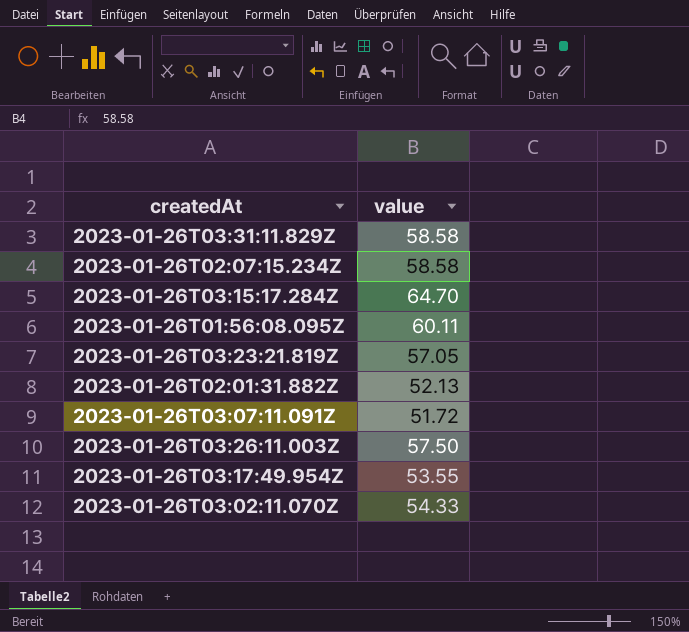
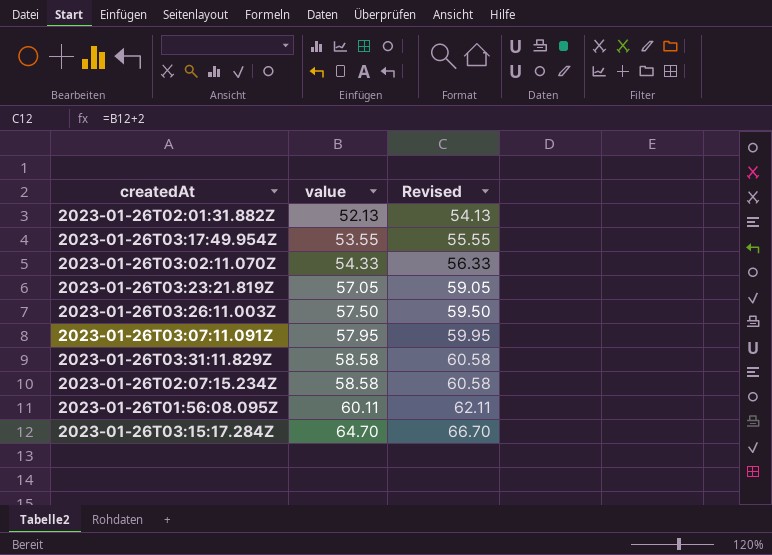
row order: none -> value ascending
column Revised | formula: none -> [value] + 2
2023-01-26T03:07:11.091Z | value: 51.72 -> 57.95

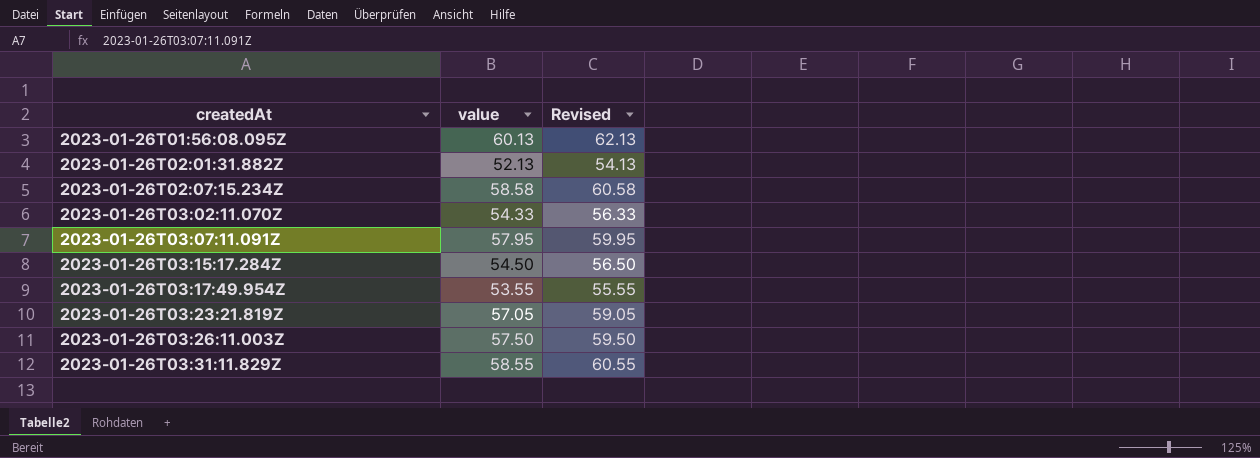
row order: value ascending -> createdAt ascending
2023-01-26T01:56:08.095Z | value: 60.11 -> 60.13
2023-01-26T01:56:08.095Z | Revised: 62.11 -> 62.13
2023-01-26T03:15:17.284Z | value: 64.70 -> 54.50
2023-01-26T03:15:17.284Z | Revised: 66.70 -> 56.50
2023-01-26T03:31:11.829Z | value: 58.58 -> 58.55
2023-01-26T03:31:11.829Z | Revised: 60.58 -> 60.55

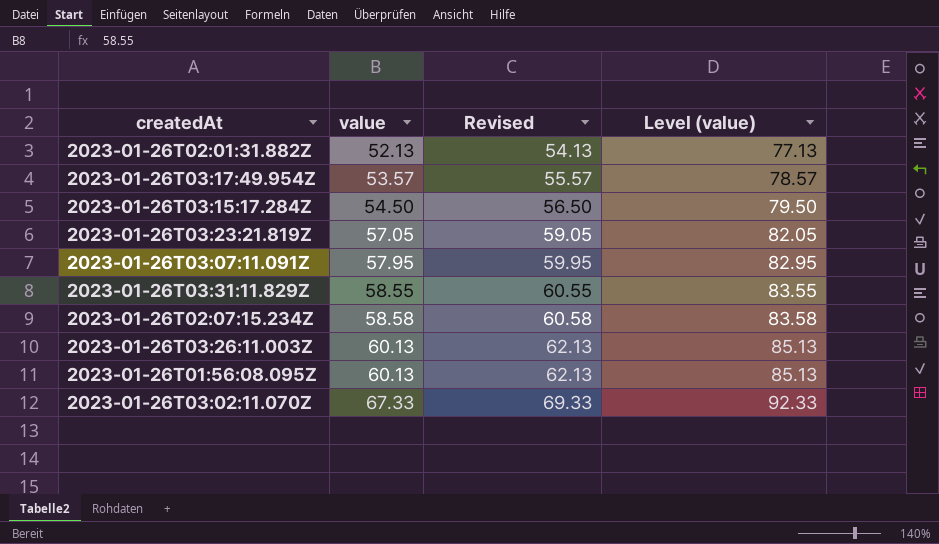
row order: createdAt ascending -> value ascending
column Level (value) | formula: none -> [value] + 25
2023-01-26T03:17:49.954Z | value: 53.55 -> 53.57
2023-01-26T03:17:49.954Z | Revised: 55.55 -> 55.57
2023-01-26T03:26:11.003Z | value: 57.50 -> 60.13
2023-01-26T03:26:11.003Z | Revised: 59.50 -> 62.13
2023-01-26T03:02:11.070Z | value: 54.33 -> 67.33
2023-01-26T03:02:11.070Z | Revised: 56.33 -> 69.33

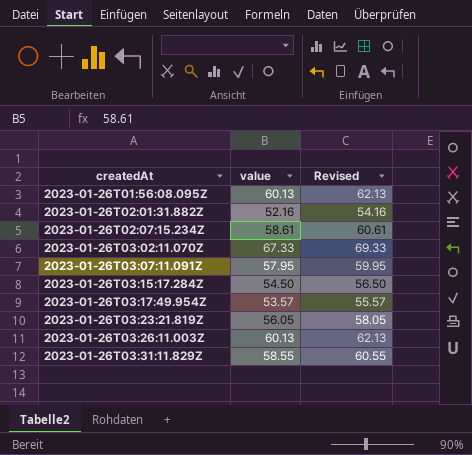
row order: value ascending -> createdAt ascending
column Level (value) | formula: [value] + 25 -> none
2023-01-26T02:01:31.882Z | value: 52.13 -> 52.16
2023-01-26T02:01:31.882Z | Revised: 54.13 -> 54.16
2023-01-26T02:07:15.234Z | value: 58.58 -> 58.61
2023-01-26T02:07:15.234Z | Revised: 60.58 -> 60.61
2023-01-26T03:23:21.819Z | value: 57.05 -> 56.05
2023-01-26T03:23:21.819Z | Revised: 59.05 -> 58.05

